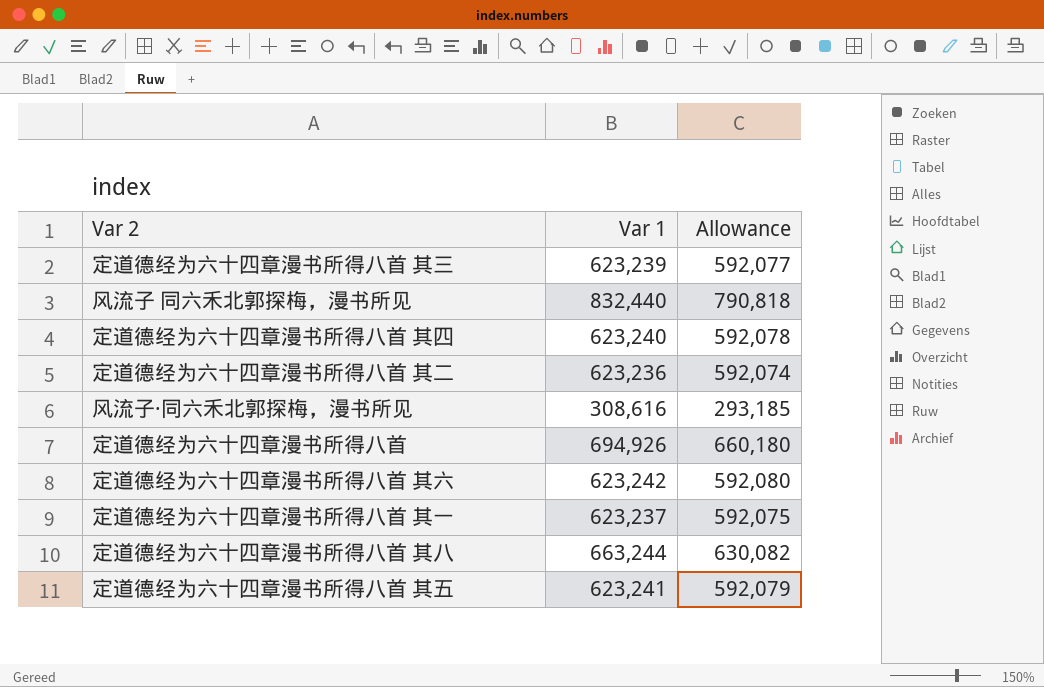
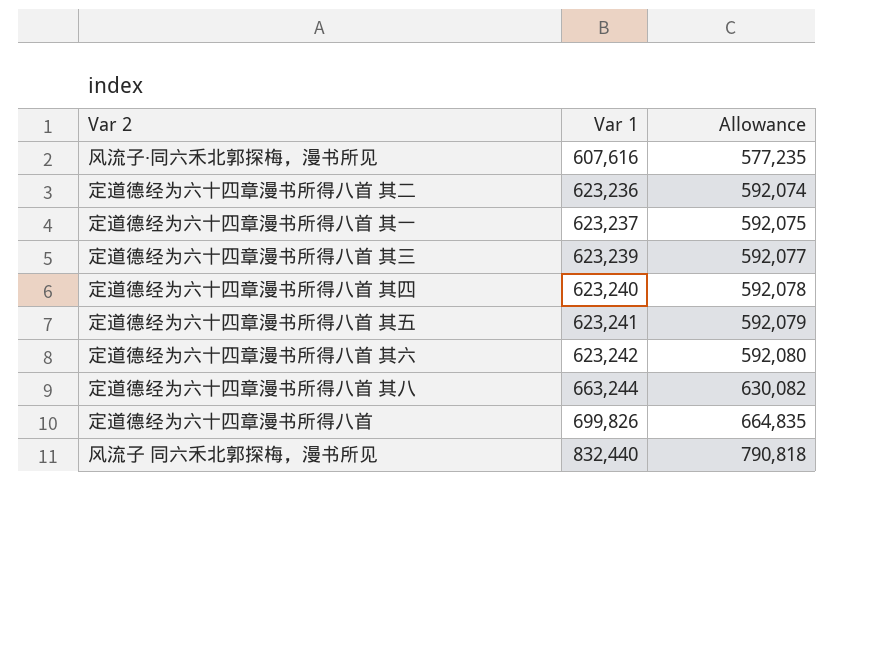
row order: none -> Var 1 ascending
风流子·同六禾北郭探梅，漫书所见 | Var 1: 308,616 -> 607,616
风流子·同六禾北郭探梅，漫书所见 | Allowance: 293,185 -> 577,235
定道德经为六十四章漫书所得八首 | Var 1: 694,926 -> 699,826
定道德经为六十四章漫书所得八首 | Allowance: 660,180 -> 664,835

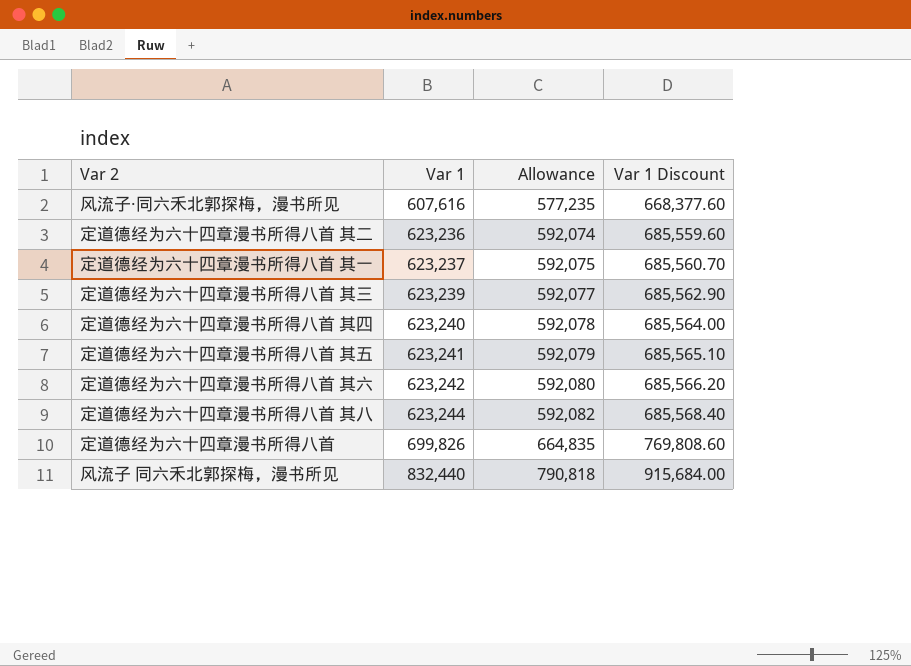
column Var 1 Discount | formula: none -> [Var 1] * 1.1
定道德经为六十四章漫书所得八首 其八 | Var 1: 663,244 -> 623,244
定道德经为六十四章漫书所得八首 其八 | Allowance: 630,082 -> 592,082

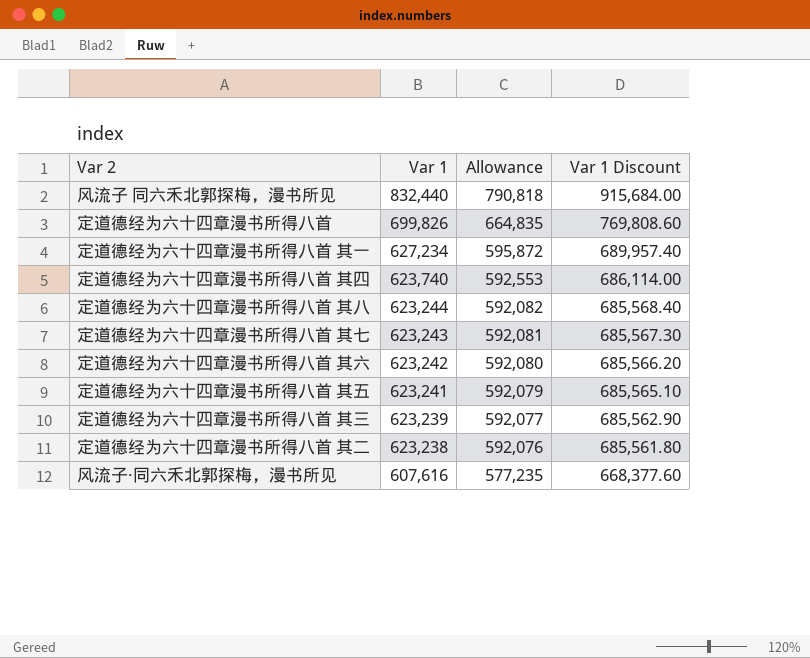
row order: Var 1 ascending -> Var 1 descending
定道德经为六十四章漫书所得八首 其一 | Var 1: 623,237 -> 627,234
定道德经为六十四章漫书所得八首 其一 | Allowance: 592,075 -> 595,872
定道德经为六十四章漫书所得八首 其一 | Var 1 Discount: 685,560.70 -> 689,957.40
定道德经为六十四章漫书所得八首 其四 | Var 1: 623,240 -> 623,740
定道德经为六十四章漫书所得八首 其四 | Allowance: 592,078 -> 592,553
定道德经为六十四章漫书所得八首 其四 | Var 1 Discount: 685,564.00 -> 686,114.00
row 定道德经为六十四章漫书所得八首 其七: none -> 623,243 | 592,081 | 685,567.30
定道德经为六十四章漫书所得八首 其二 | Var 1: 623,236 -> 623,238
定道德经为六十四章漫书所得八首 其二 | Allowance: 592,074 -> 592,076
定道德经为六十四章漫书所得八首 其二 | Var 1 Discount: 685,559.60 -> 685,561.80

